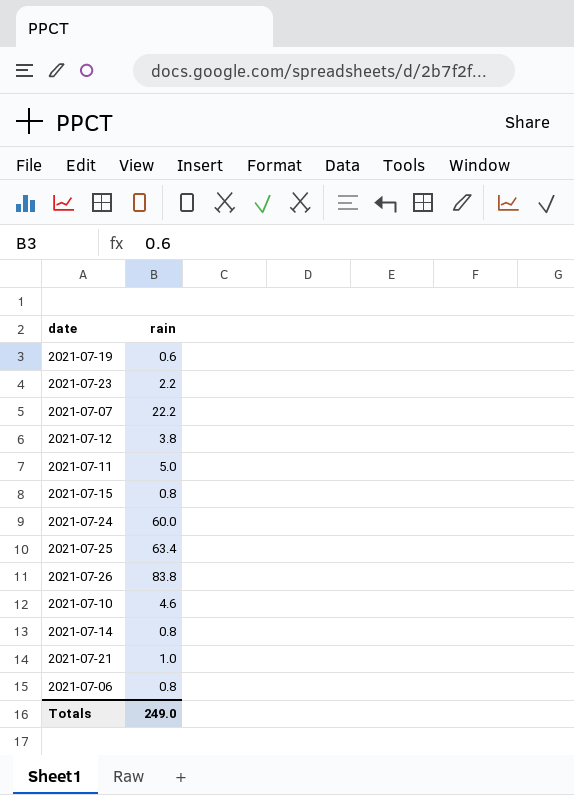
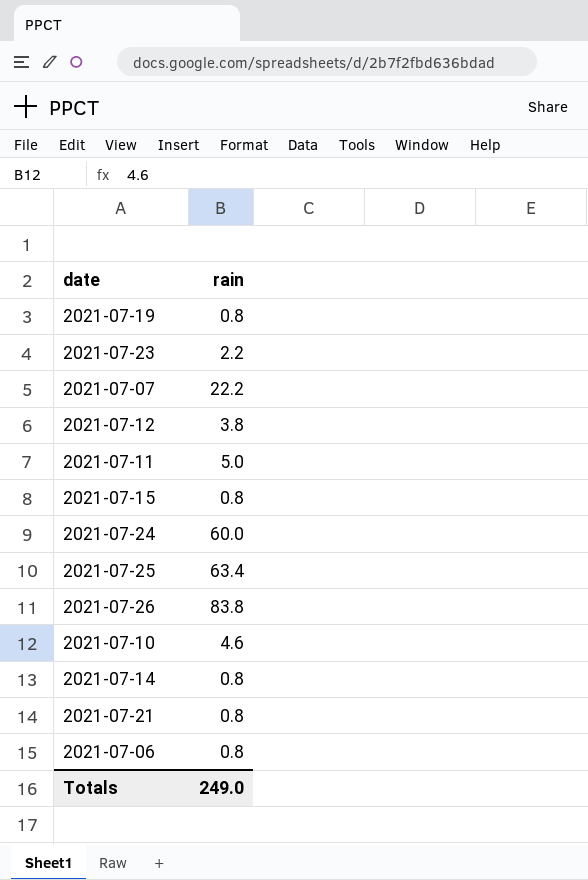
2021-07-19 | rain: 0.6 -> 0.8
2021-07-21 | rain: 1.0 -> 0.8

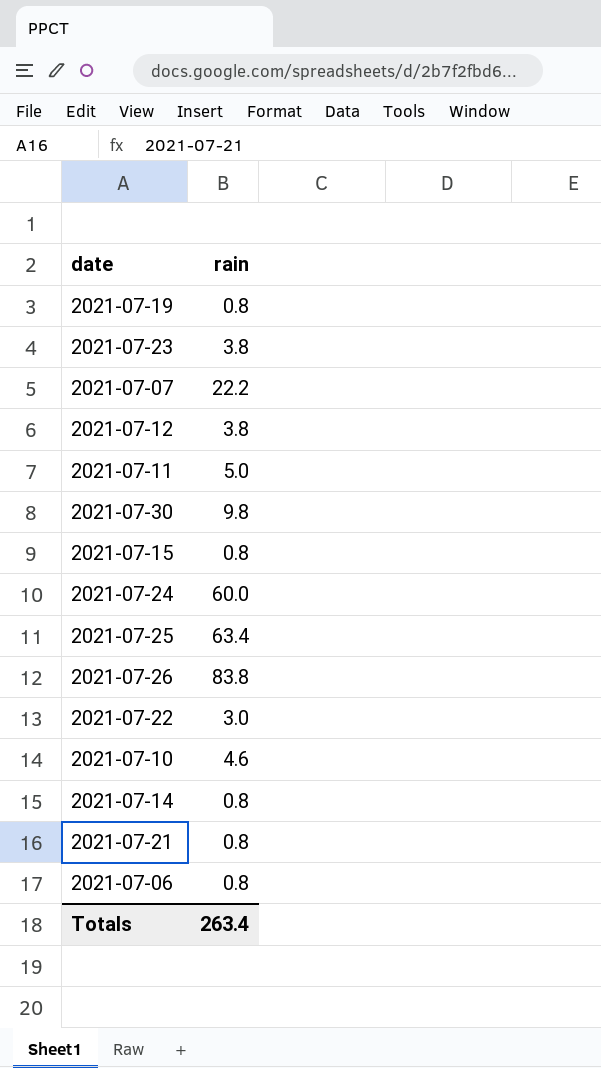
2021-07-23 | rain: 2.2 -> 3.8
row 2021-07-30: none -> 9.8
row 2021-07-22: none -> 3.0
Totals | rain: 249.0 -> 263.4

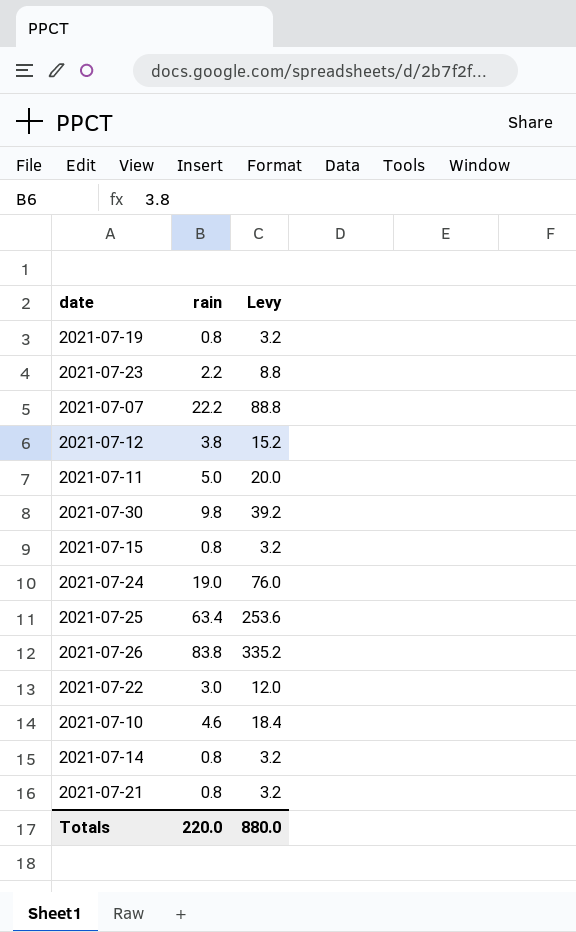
column Levy | formula: none -> [rain] * 4
row 2021-07-06: 0.8 -> none
2021-07-23 | rain: 3.8 -> 2.2
2021-07-24 | rain: 60.0 -> 19.0
Totals | rain: 263.4 -> 220.0

